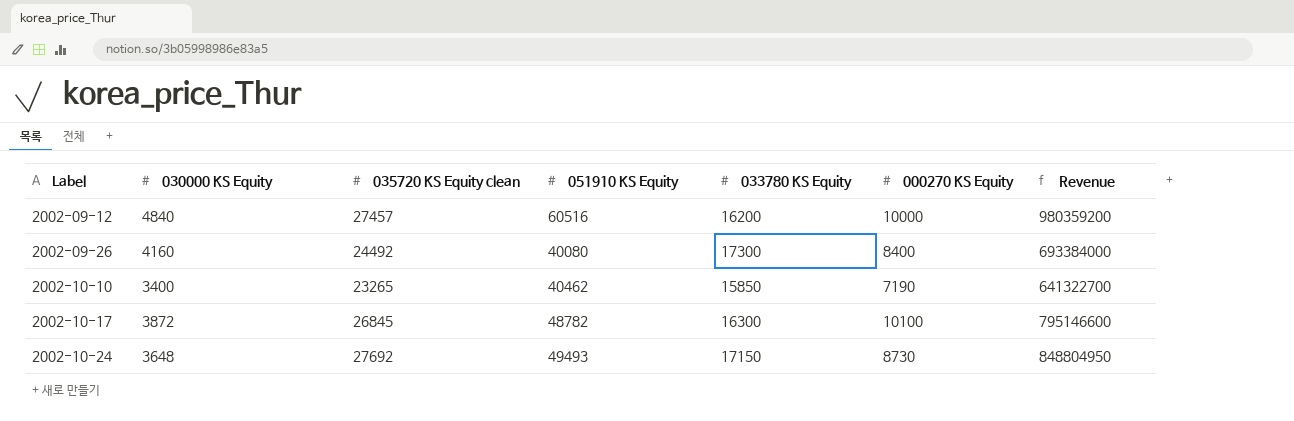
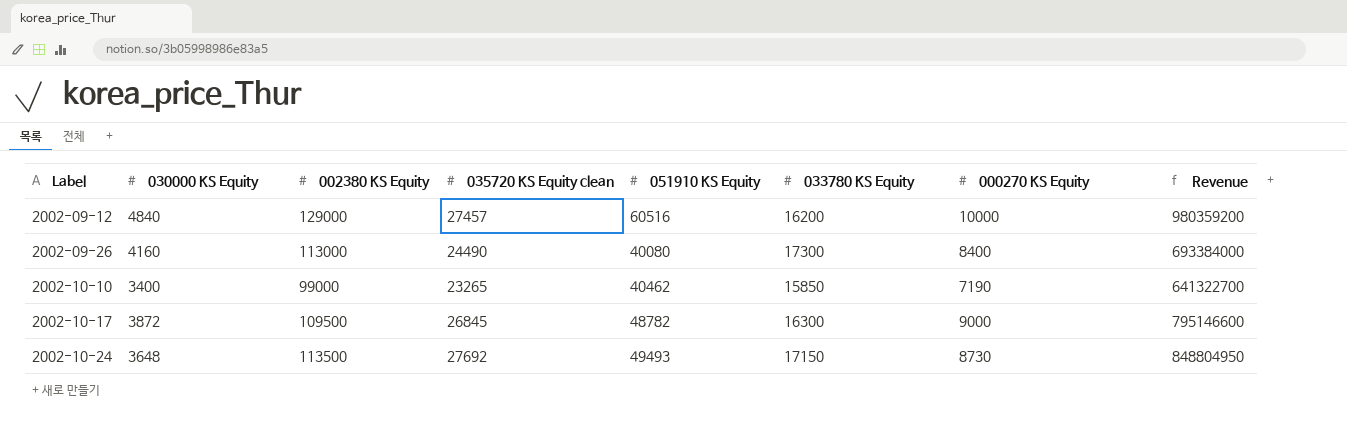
column 002380 KS Equity | position: none -> 3
2002-09-26 | 035720 KS Equity clean: 24492 -> 24490
2002-10-17 | 000270 KS Equity: 10100 -> 9000

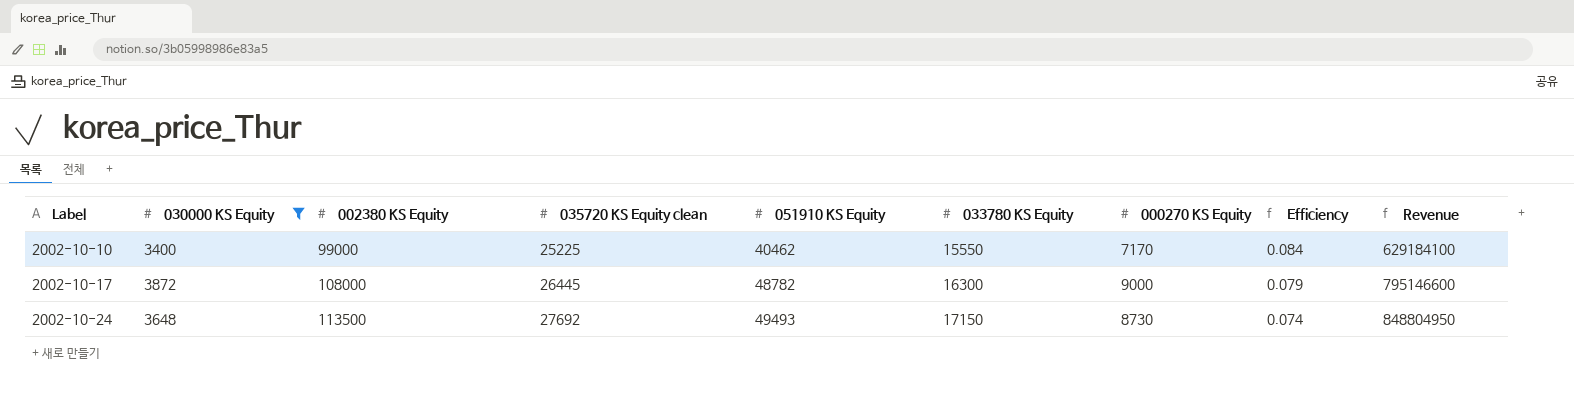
filter: none -> 030000 KS Equity <= 3872
column Efficiency | formula: none -> [030000 KS Equity] / [051910 KS Equity]
2002-10-10 | 035720 KS Equity clean: 23265 -> 25225
2002-10-10 | 033780 KS Equity: 15850 -> 15550
2002-10-10 | 000270 KS Equity: 7190 -> 7170
2002-10-10 | Revenue: 641322700 -> 629184100
2002-10-17 | 002380 KS Equity: 109500 -> 108000
2002-10-17 | 035720 KS Equity clean: 26845 -> 26445

